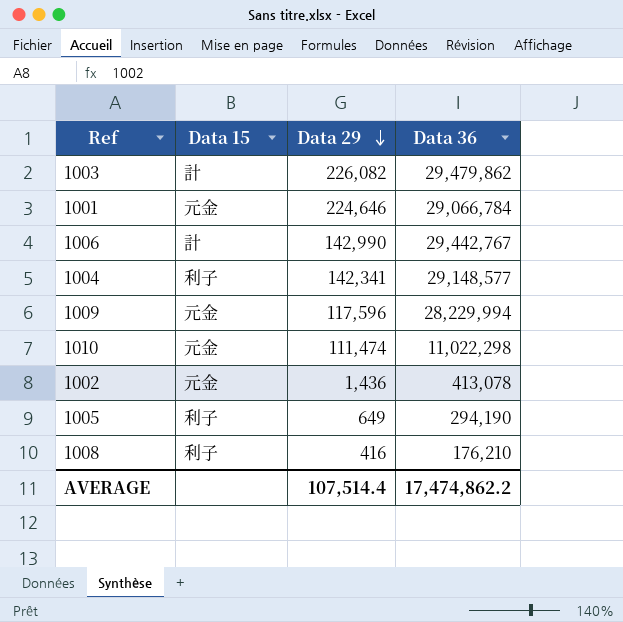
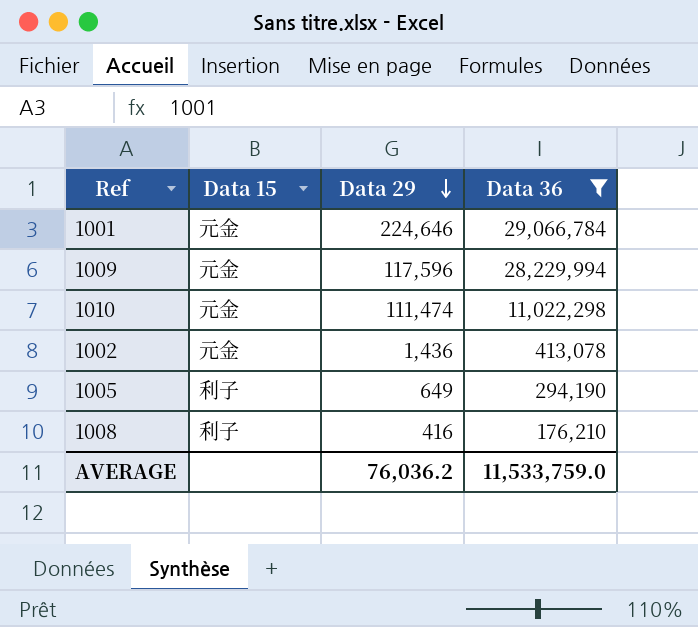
filter: none -> Data 36 <= 29,066,784
AVERAGE | Data 29: 107,514.4 -> 76,036.2
AVERAGE | Data 36: 17,474,862.2 -> 11,533,759.0

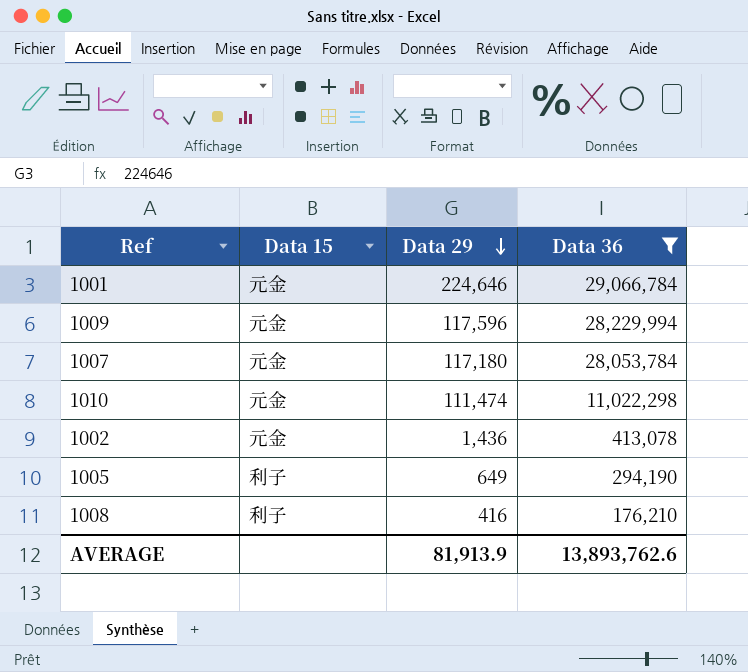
row 1007: none -> 元金 | 117,180 | 28,053,784
AVERAGE | Data 29: 76,036.2 -> 81,913.9
AVERAGE | Data 36: 11,533,759.0 -> 13,893,762.6

